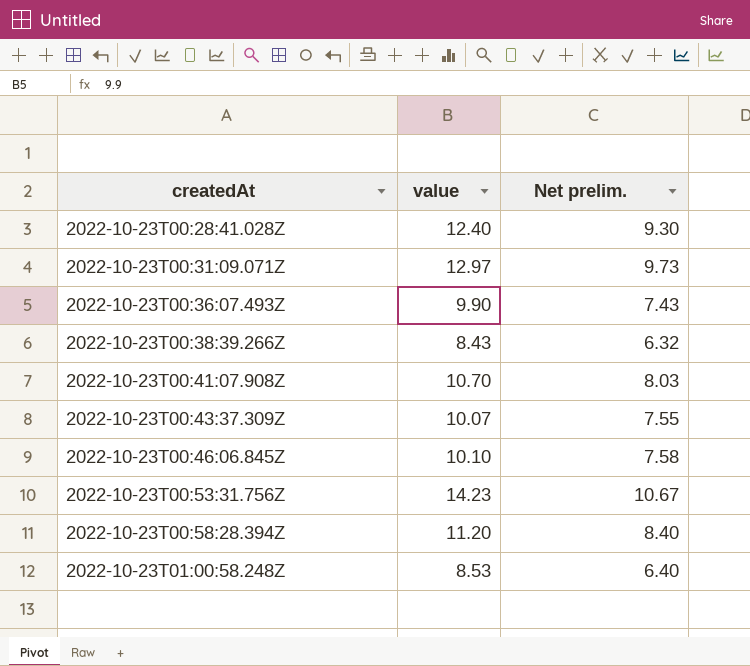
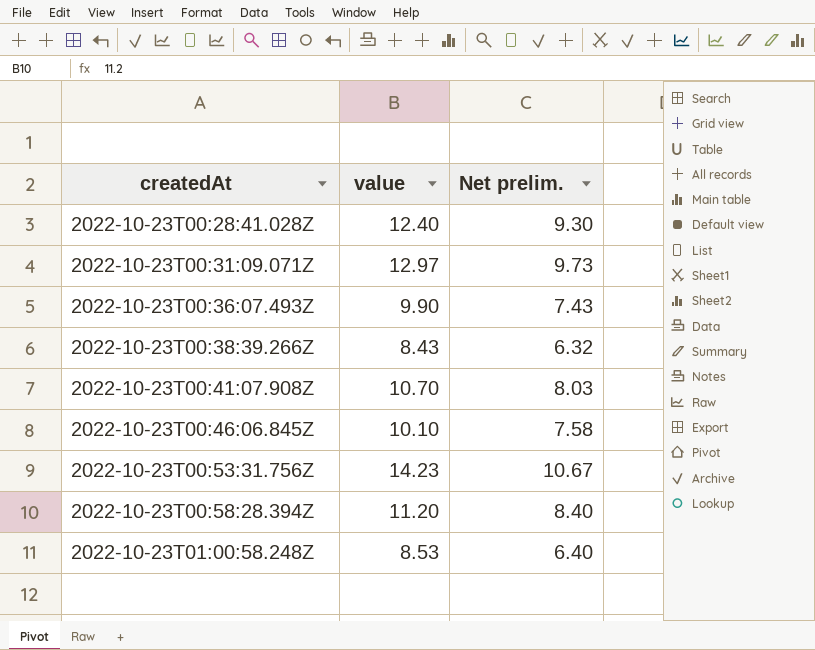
row 2022-10-23T00:43:37.309Z: 10.07 | 7.55 -> none

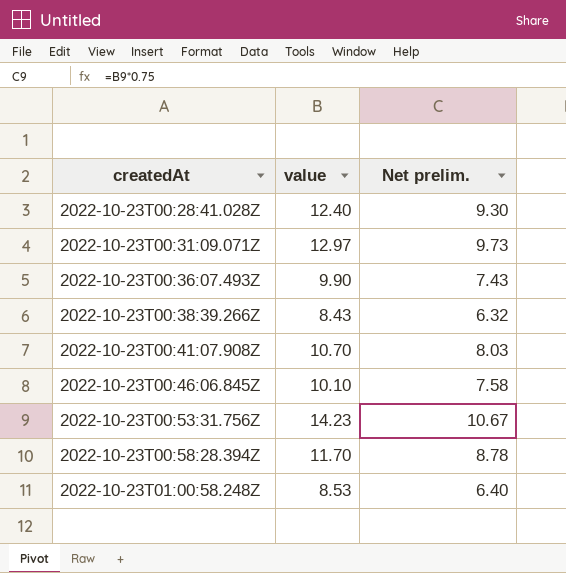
2022-10-23T00:58:28.394Z | value: 11.20 -> 11.70
2022-10-23T00:58:28.394Z | Net prelim.: 8.40 -> 8.78

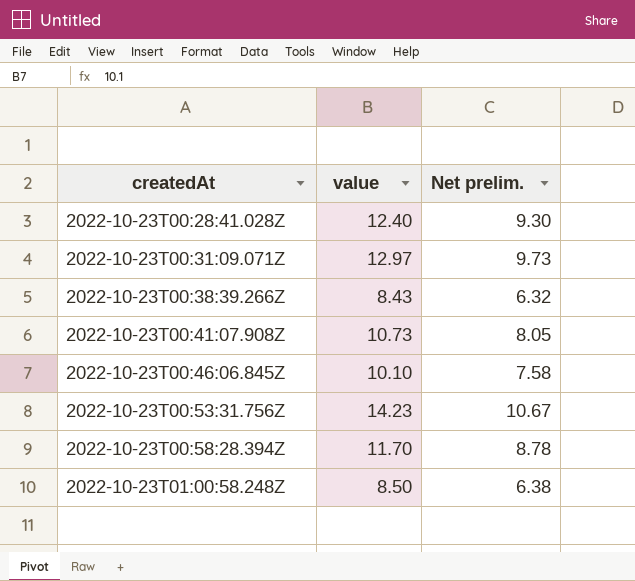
row 2022-10-23T00:36:07.493Z: 9.90 | 7.43 -> none
2022-10-23T00:41:07.908Z | value: 10.70 -> 10.73
2022-10-23T00:41:07.908Z | Net prelim.: 8.03 -> 8.05
2022-10-23T01:00:58.248Z | value: 8.53 -> 8.50
2022-10-23T01:00:58.248Z | Net prelim.: 6.40 -> 6.38

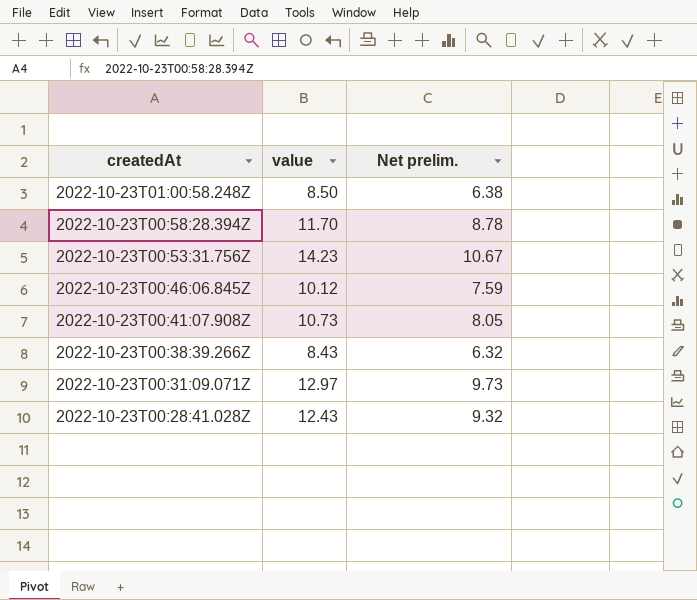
row order: createdAt ascending -> createdAt descending
2022-10-23T00:46:06.845Z | value: 10.10 -> 10.12
2022-10-23T00:46:06.845Z | Net prelim.: 7.58 -> 7.59
2022-10-23T00:28:41.028Z | value: 12.40 -> 12.43
2022-10-23T00:28:41.028Z | Net prelim.: 9.30 -> 9.32

